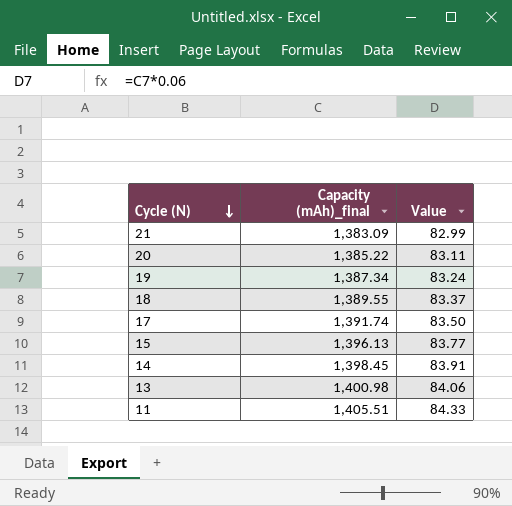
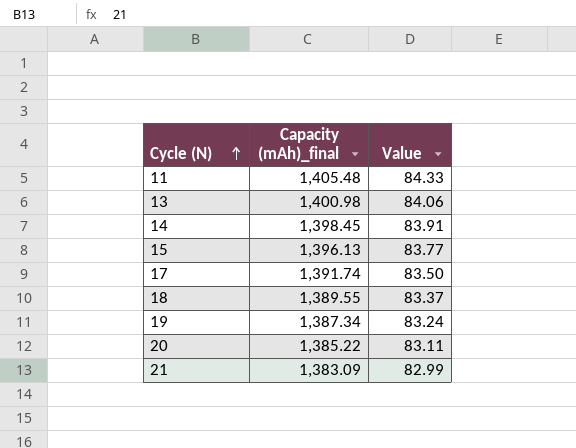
row order: Cycle (N) descending -> Cycle (N) ascending
11 | Capacity (mAh)_final: 1,405.51 -> 1,405.48

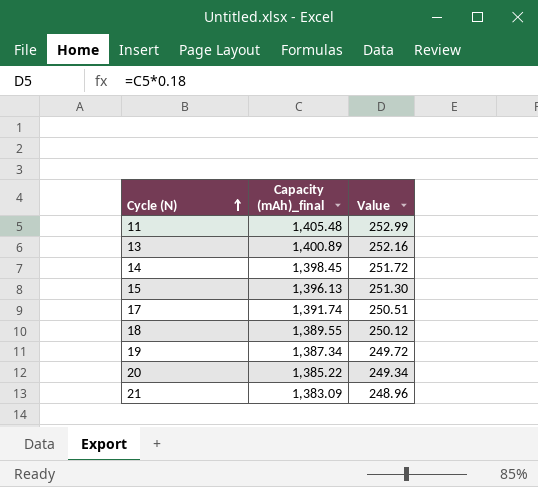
column Value | formula: [Capacity (mAh)_final] * 0.06 -> [Capacity (mAh)_final] * 0.18
13 | Capacity (mAh)_final: 1,400.98 -> 1,400.89

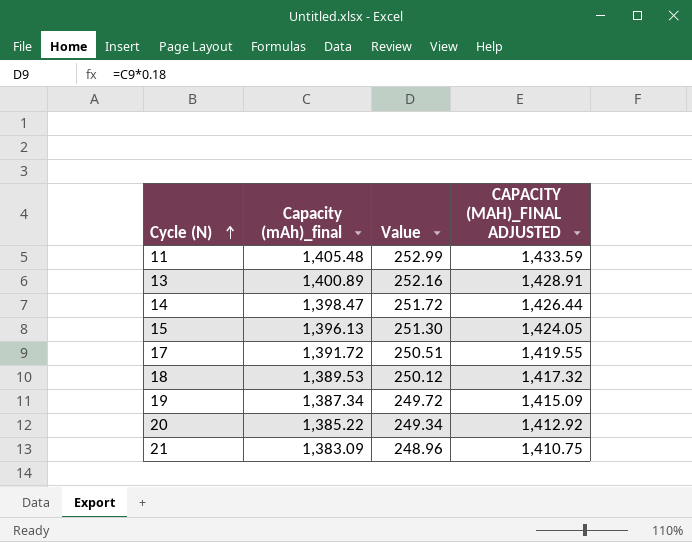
column CAPACITY (MAH)_FINAL ADJUSTED | formula: none -> [Capacity (mAh)_final] * 1.02
14 | Capacity (mAh)_final: 1,398.45 -> 1,398.47
17 | Capacity (mAh)_final: 1,391.74 -> 1,391.72
18 | Capacity (mAh)_final: 1,389.55 -> 1,389.53

